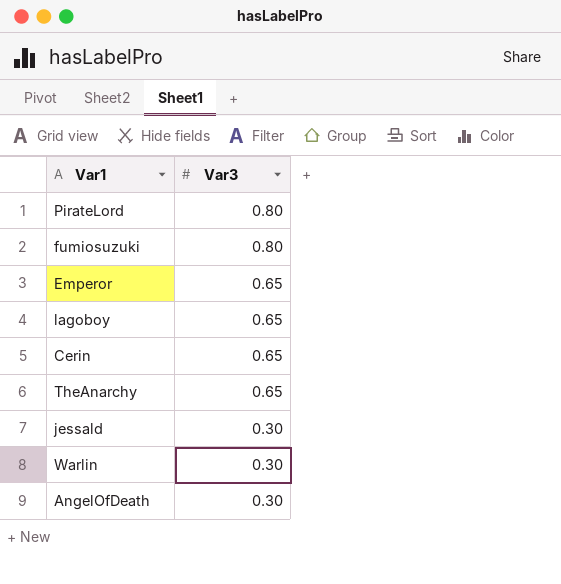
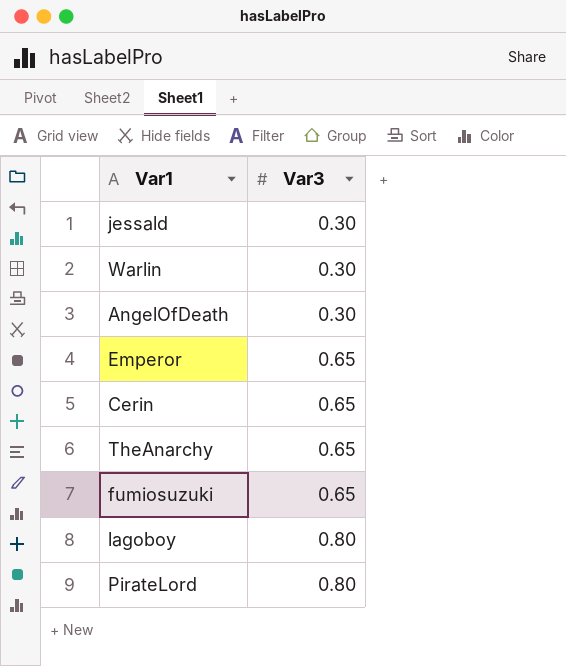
row order: Var3 descending -> Var3 ascending
fumiosuzuki | Var3: 0.80 -> 0.65
lagoboy | Var3: 0.65 -> 0.80

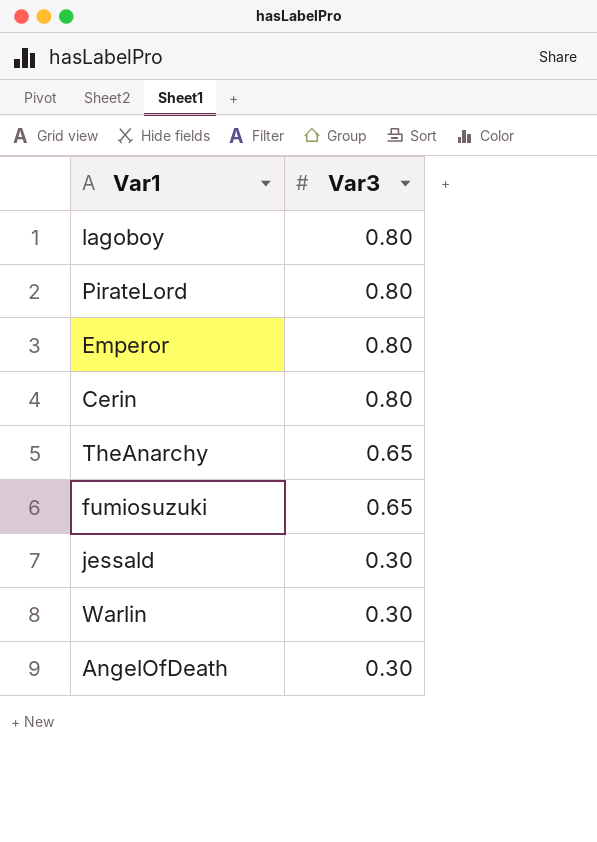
row order: Var3 ascending -> Var3 descending
Emperor | Var3: 0.65 -> 0.80
Cerin | Var3: 0.65 -> 0.80

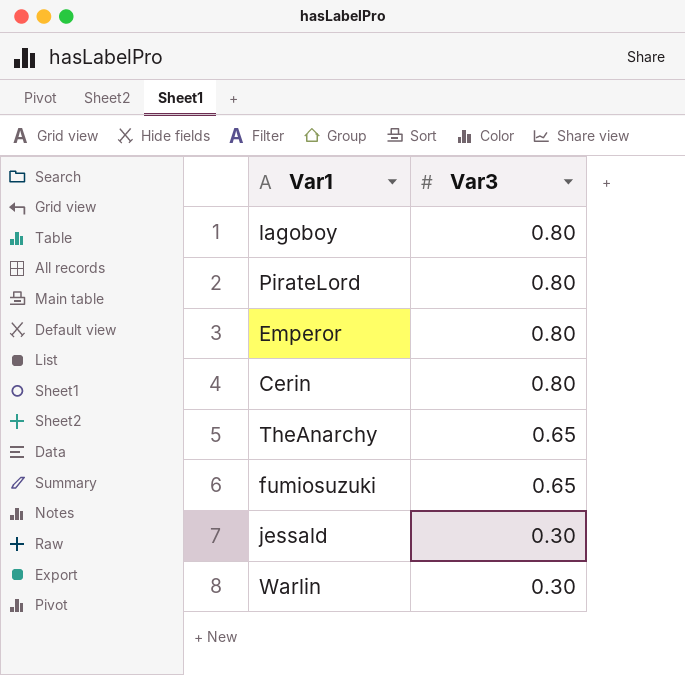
row AngelOfDeath: 0.30 -> none

